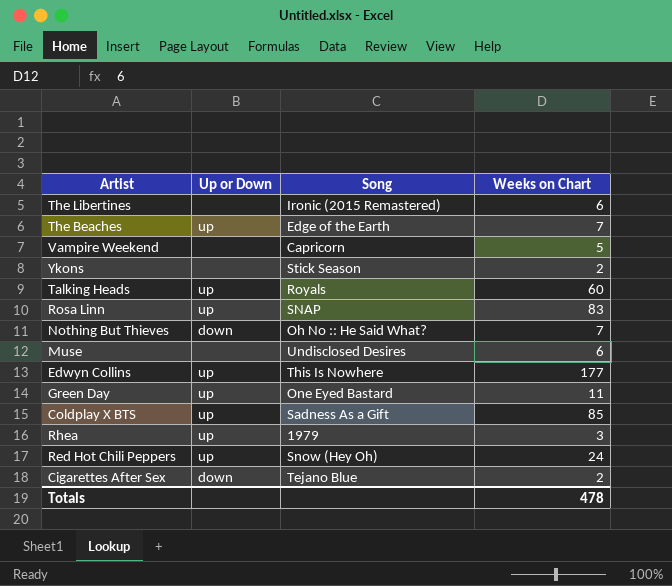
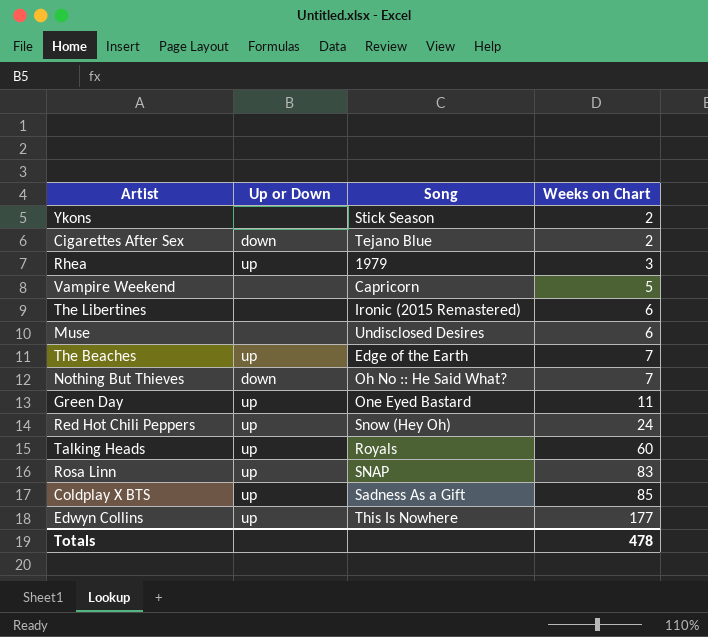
row order: none -> Weeks on Chart ascending

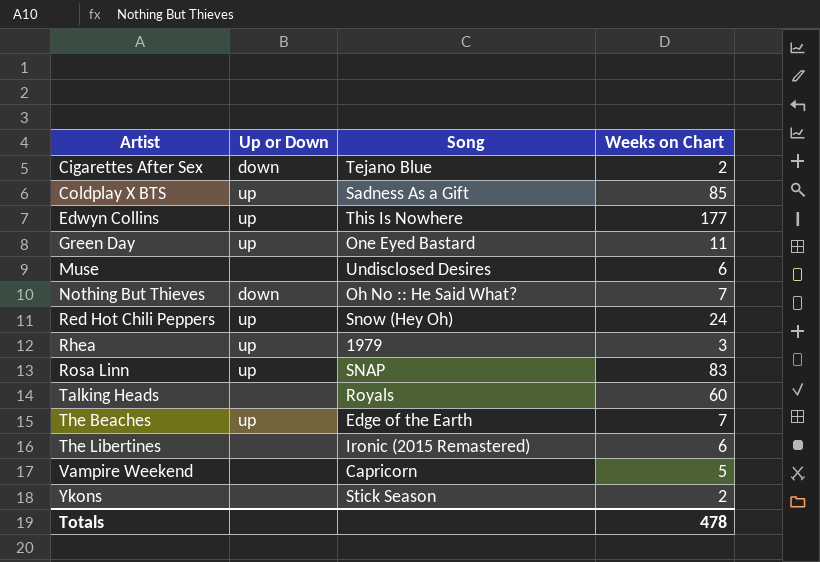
row order: Weeks on Chart ascending -> Artist ascending
Talking Heads | Up or Down: up -> none

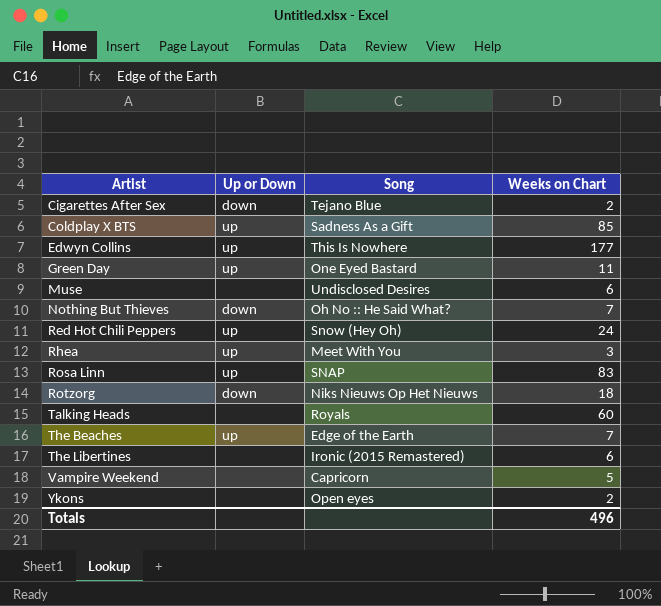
Rhea | Song: 1979 -> Meet With You
row Rotzorg: none -> down | Niks Nieuws Op Het Nieuws | 18
Ykons | Song: Stick Season -> Open eyes
Totals | Weeks on Chart: 478 -> 496

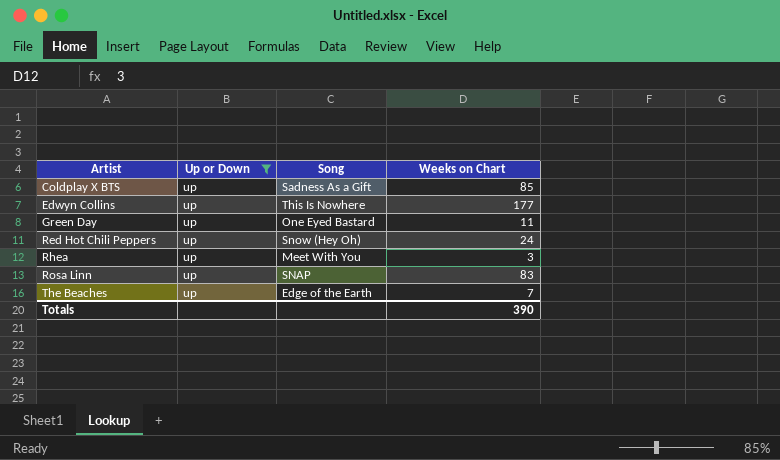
filter: none -> Up or Down = up
Totals | Weeks on Chart: 496 -> 390

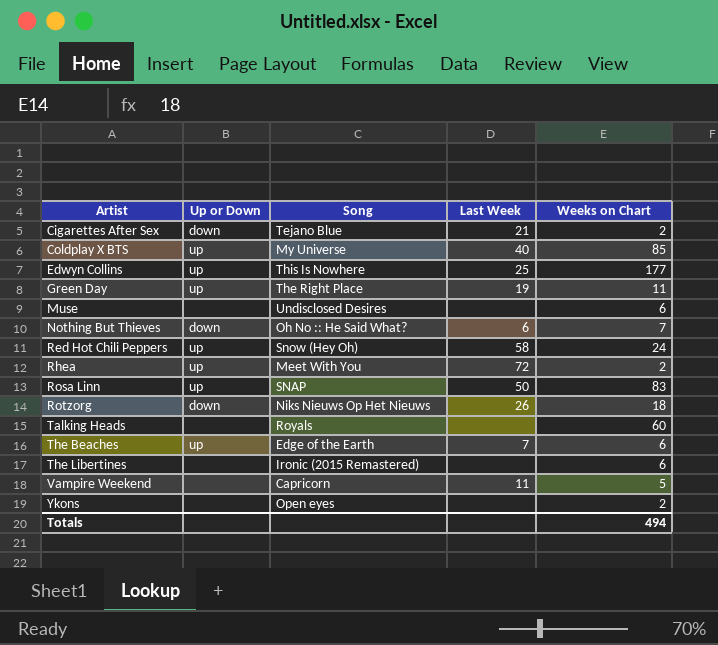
filter: Up or Down = up -> none
column Last Week | position: none -> 4
Coldplay X BTS | Song: Sadness As a Gift -> My Universe
Green Day | Song: One Eyed Bastard -> The Right Place
Rhea | Weeks on Chart: 3 -> 2
The Beaches | Weeks on Chart: 7 -> 6
Totals | Weeks on Chart: 390 -> 494

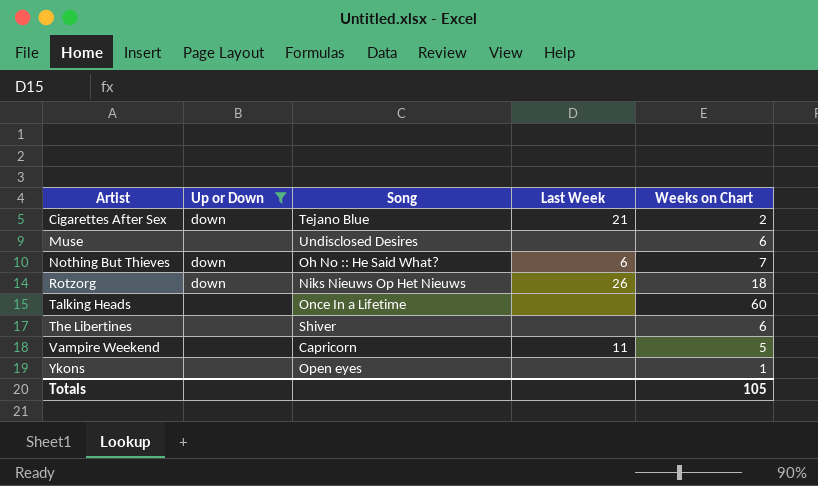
filter: none -> Up or Down != up
Talking Heads | Song: Royals -> Once In a Lifetime
The Libertines | Song: Ironic (2015 Remastered) -> Shiver
Ykons | Weeks on Chart: 2 -> 1
Totals | Weeks on Chart: 494 -> 105

